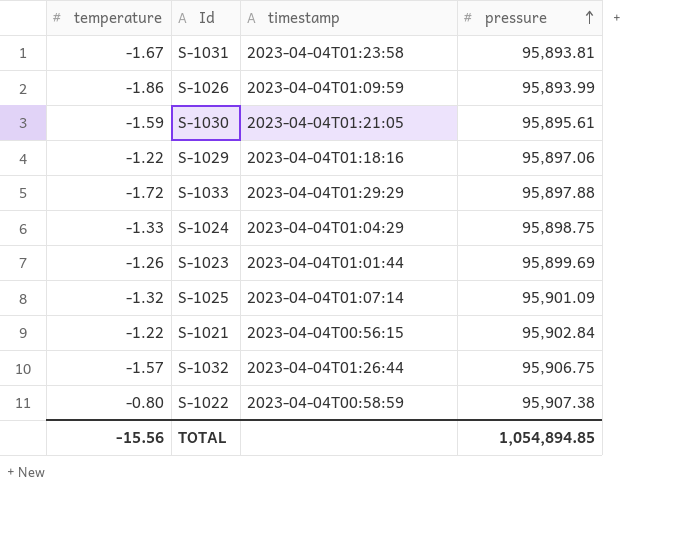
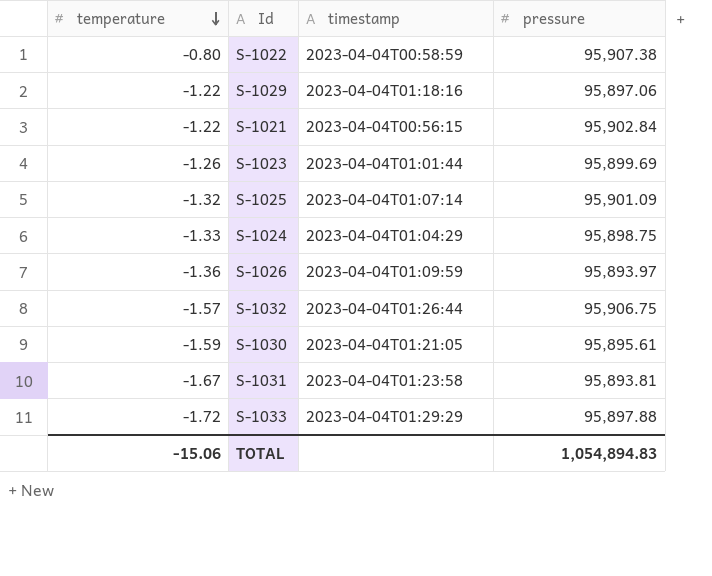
row order: pressure ascending -> temperature descending
S-1026 | temperature: -1.86 -> -1.36
S-1026 | pressure: 95,893.99 -> 95,893.97
TOTAL | temperature: -15.56 -> -15.06
TOTAL | pressure: 1,054,894.85 -> 1,054,894.83

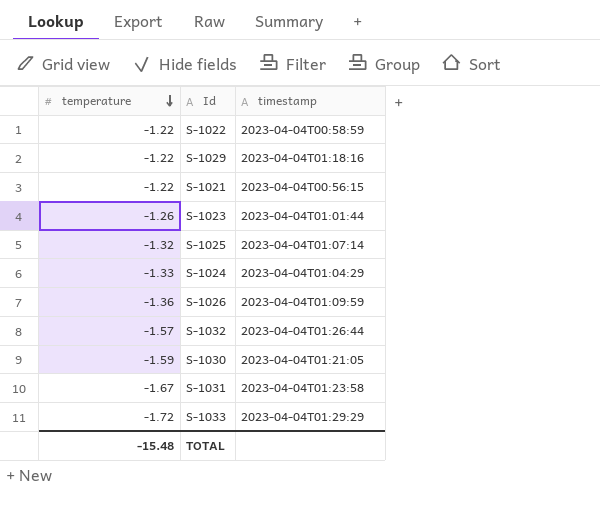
column pressure | position: 4 -> none
S-1022 | temperature: -0.80 -> -1.22
TOTAL | temperature: -15.06 -> -15.48

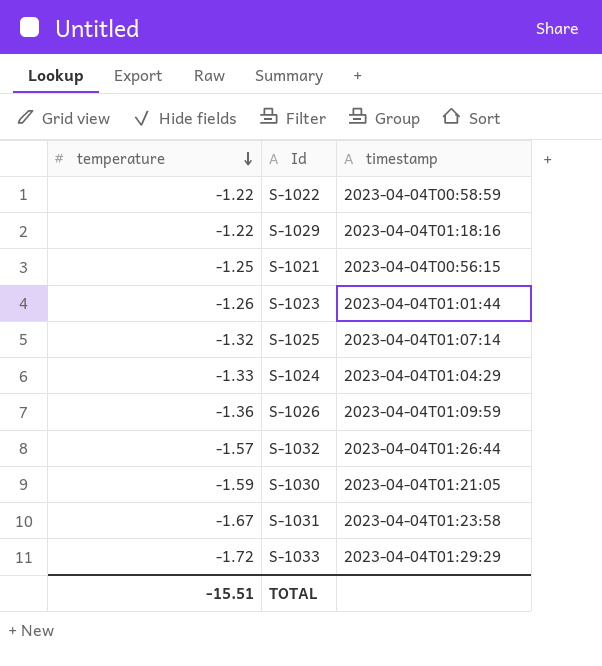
S-1021 | temperature: -1.22 -> -1.25
TOTAL | temperature: -15.48 -> -15.51

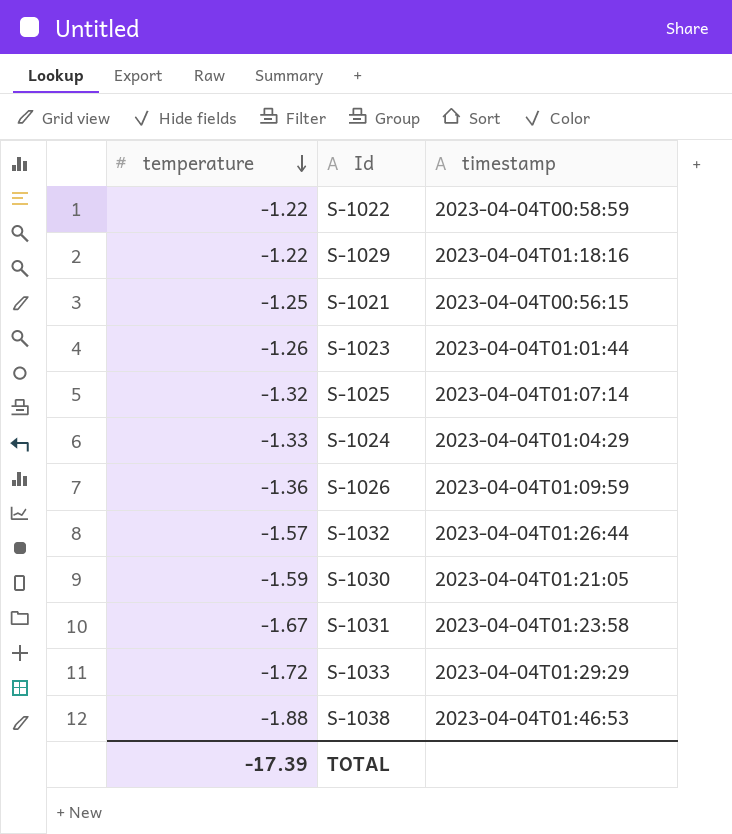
row S-1038: none -> -1.88 | 2023-04-04T01:46:53
TOTAL | temperature: -15.51 -> -17.39

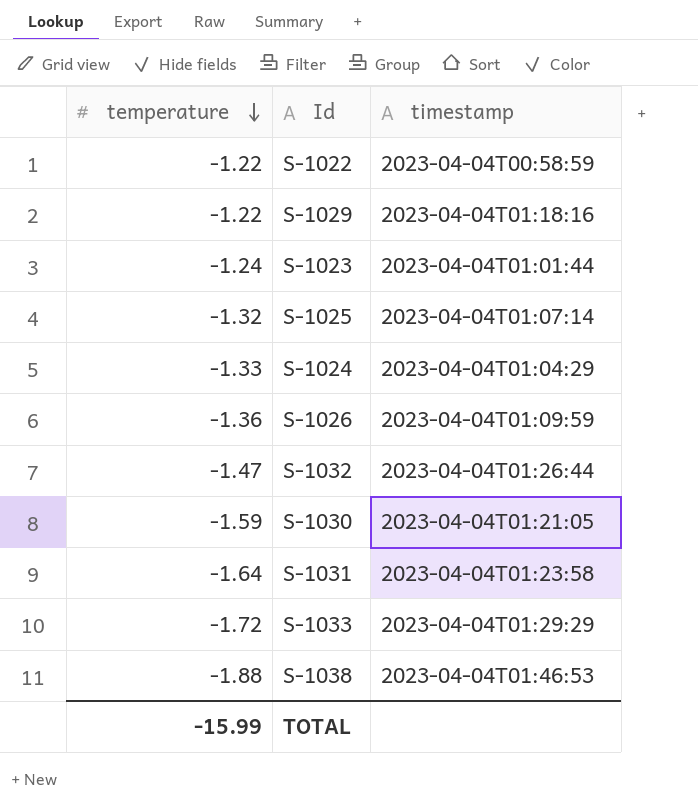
row S-1021: -1.25 | 2023-04-04T00:56:15 -> none
S-1023 | temperature: -1.26 -> -1.24
S-1032 | temperature: -1.57 -> -1.47
S-1031 | temperature: -1.67 -> -1.64
TOTAL | temperature: -17.39 -> -15.99

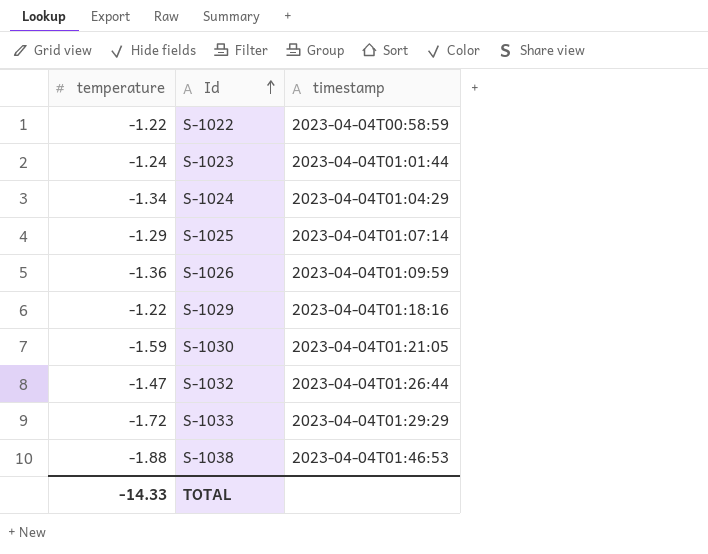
row order: temperature descending -> Id ascending
row S-1031: -1.64 | 2023-04-04T01:23:58 -> none
S-1024 | temperature: -1.33 -> -1.34
S-1025 | temperature: -1.32 -> -1.29
TOTAL | temperature: -15.99 -> -14.33

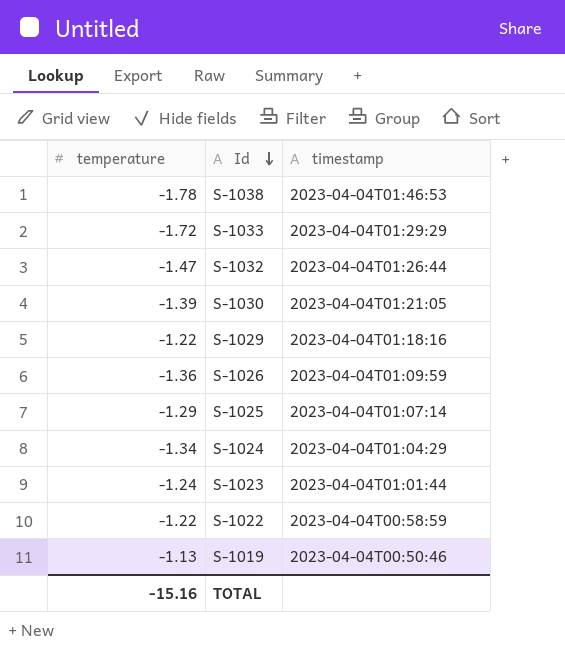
row order: Id ascending -> Id descending
S-1038 | temperature: -1.88 -> -1.78
S-1030 | temperature: -1.59 -> -1.39
row S-1019: none -> -1.13 | 2023-04-04T00:50:46
TOTAL | temperature: -14.33 -> -15.16

